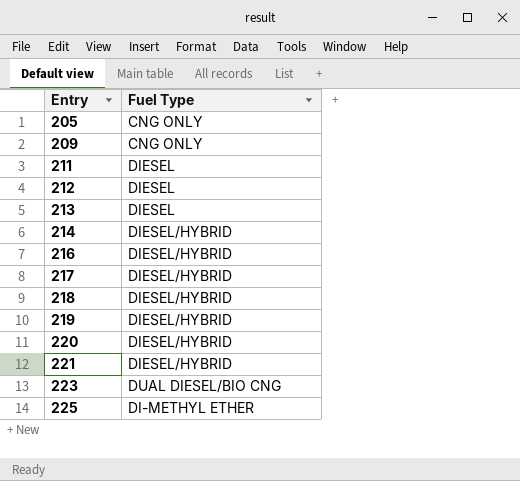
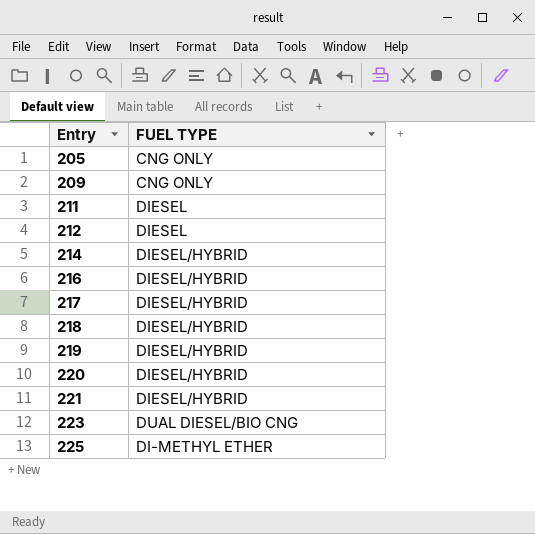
column name: Fuel Type -> FUEL TYPE
row 213: DIESEL -> none

